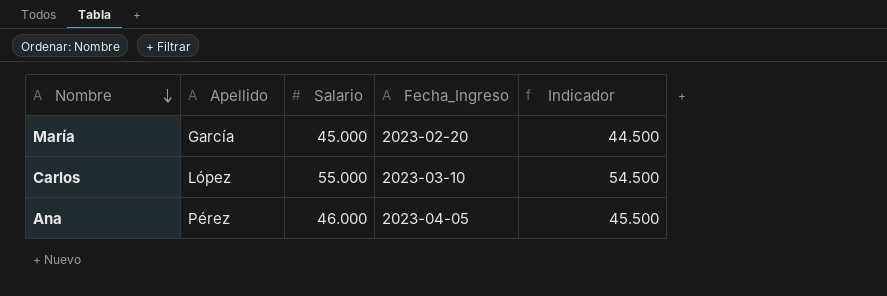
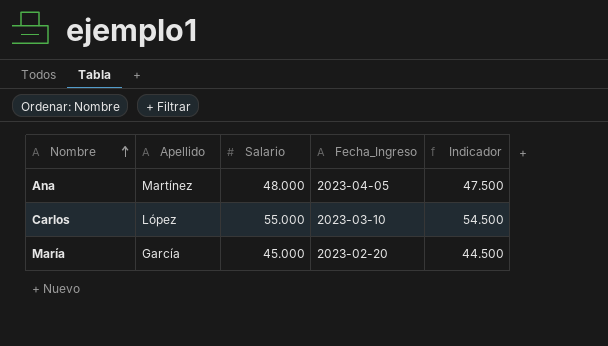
row order: Nombre descending -> Nombre ascending
Ana | Apellido: Pérez -> Martínez
Ana | Salario: 46.000 -> 48.000
Ana | Indicador: 45.500 -> 47.500

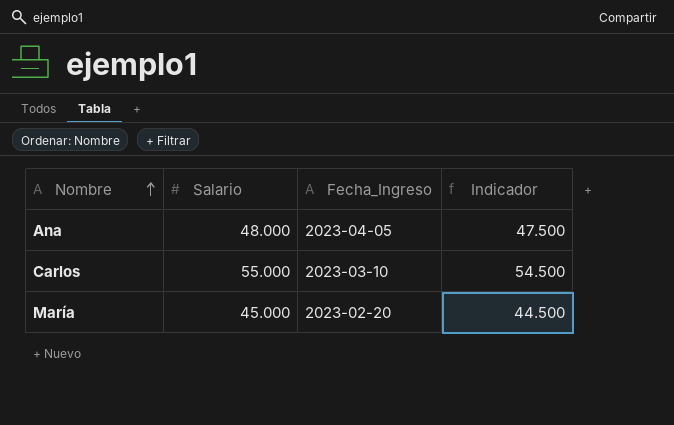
column Apellido | position: 2 -> none

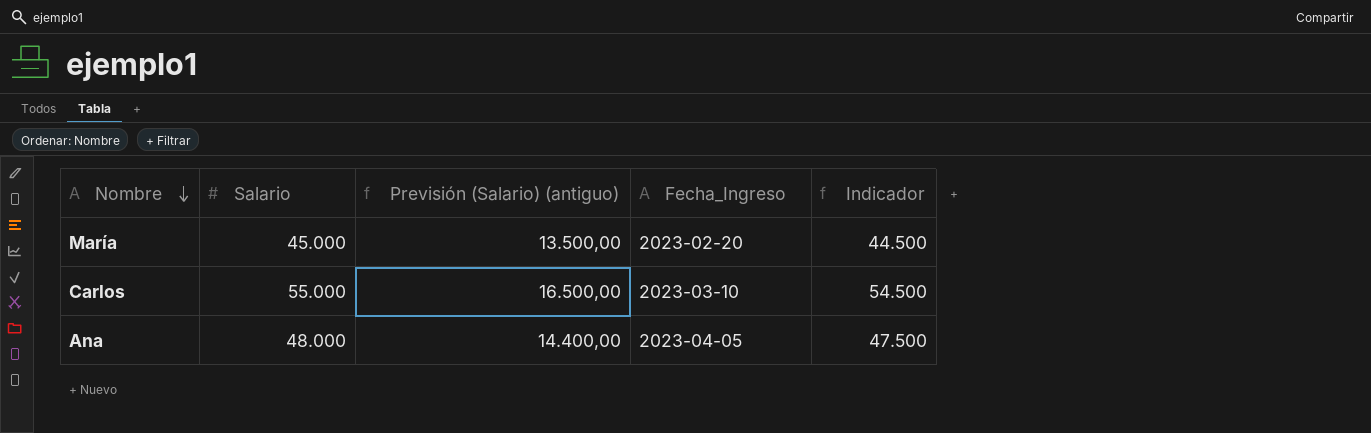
row order: Nombre ascending -> Nombre descending
column Previsión (Salario) (antiguo) | formula: none -> [Salario] * 0,3

